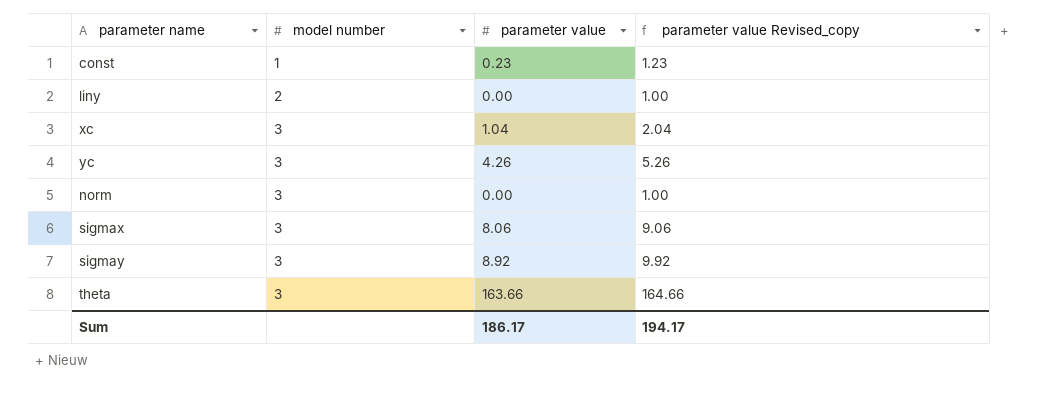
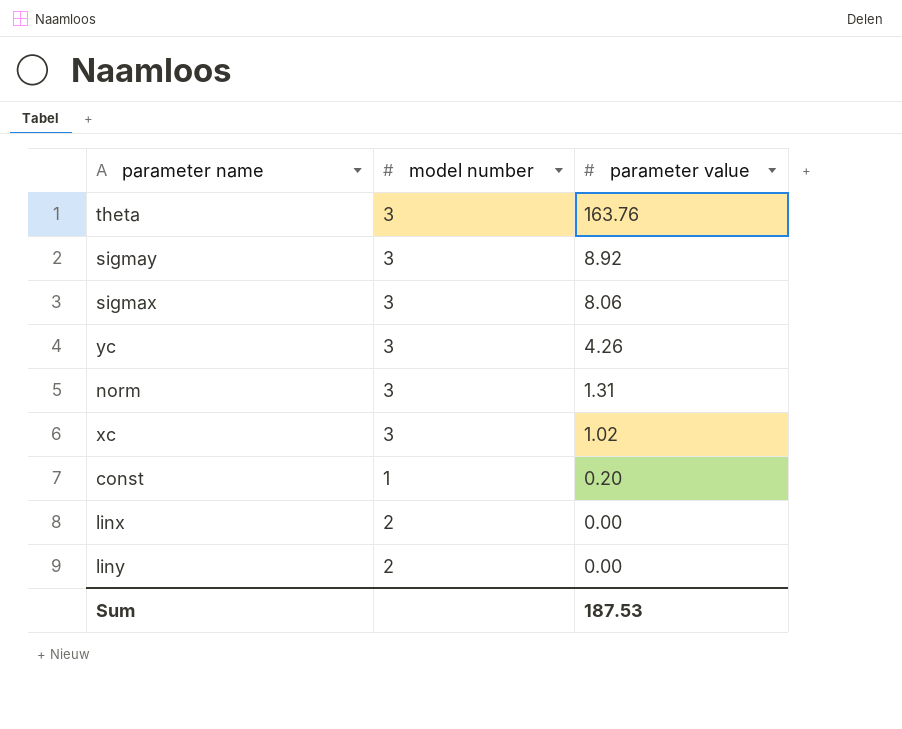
row order: model number ascending -> parameter value descending
column parameter value Revised_copy | formula: [parameter value] + 1 -> none
theta | parameter value: 163.66 -> 163.76
norm | parameter value: 0.00 -> 1.31
xc | parameter value: 1.04 -> 1.02
const | parameter value: 0.23 -> 0.20
row linx: none -> 2 | 0.00
Sum | parameter value: 186.17 -> 187.53

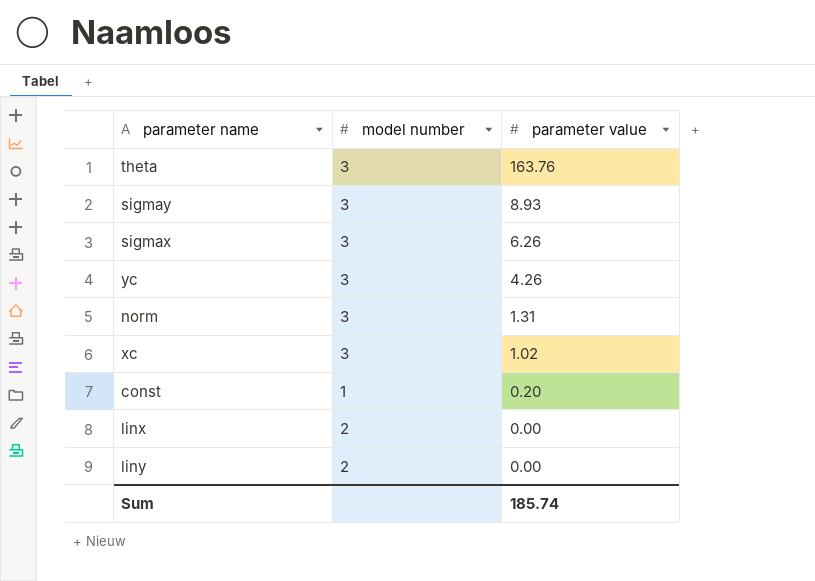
sigmay | parameter value: 8.92 -> 8.93
sigmax | parameter value: 8.06 -> 6.26
Sum | parameter value: 187.53 -> 185.74

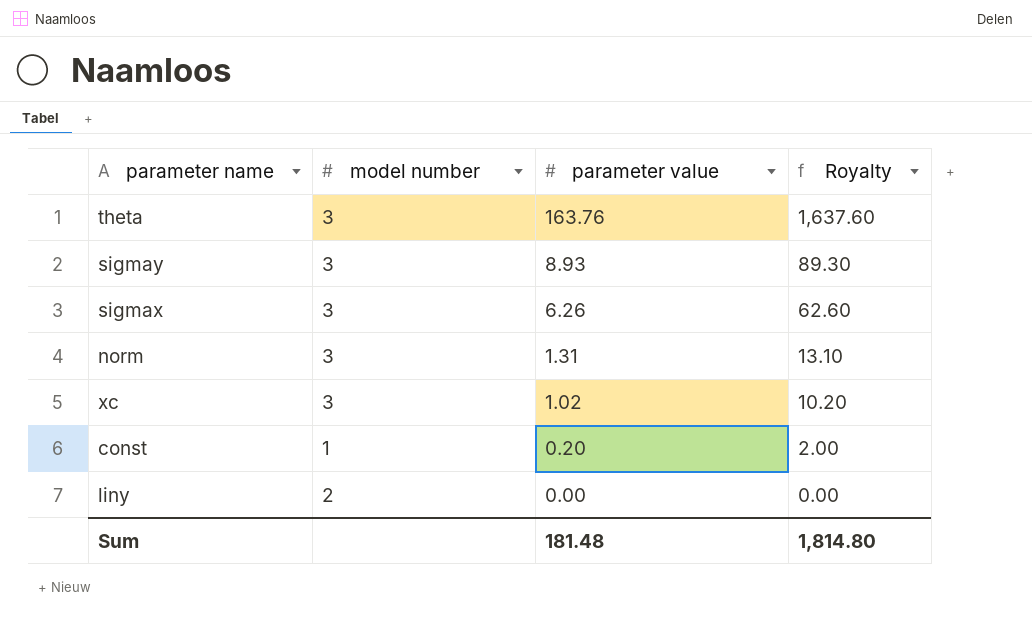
column Royalty | formula: none -> [parameter value] * 10
row yc: 3 | 4.26 -> none
row linx: 2 | 0.00 -> none
Sum | parameter value: 185.74 -> 181.48

